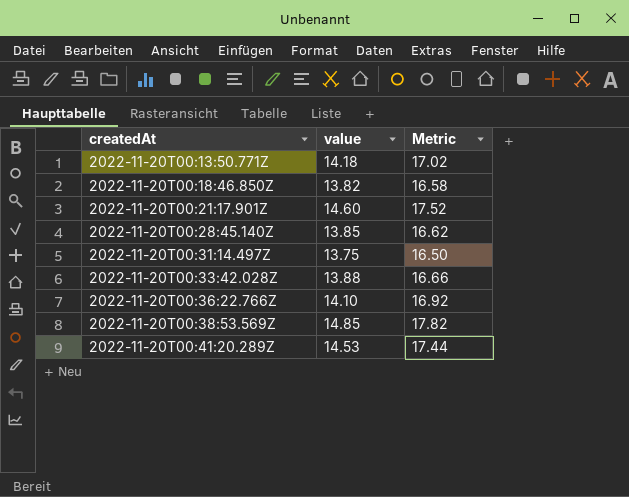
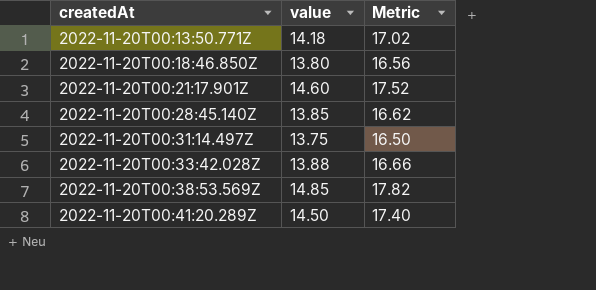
row 2022-11-20T00:36:22.766Z: 14.10 | 16.92 -> none
2022-11-20T00:18:46.850Z | value: 13.82 -> 13.80
2022-11-20T00:18:46.850Z | Metric: 16.58 -> 16.56
2022-11-20T00:41:20.289Z | value: 14.53 -> 14.50
2022-11-20T00:41:20.289Z | Metric: 17.44 -> 17.40

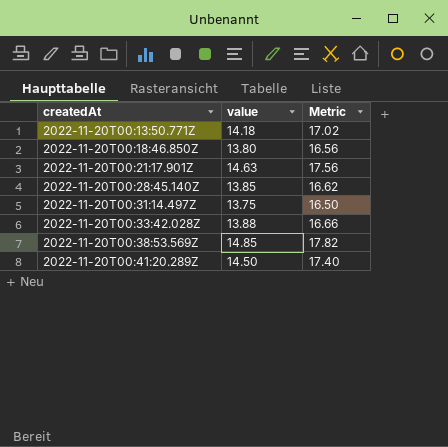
2022-11-20T00:21:17.901Z | value: 14.60 -> 14.63
2022-11-20T00:21:17.901Z | Metric: 17.52 -> 17.56

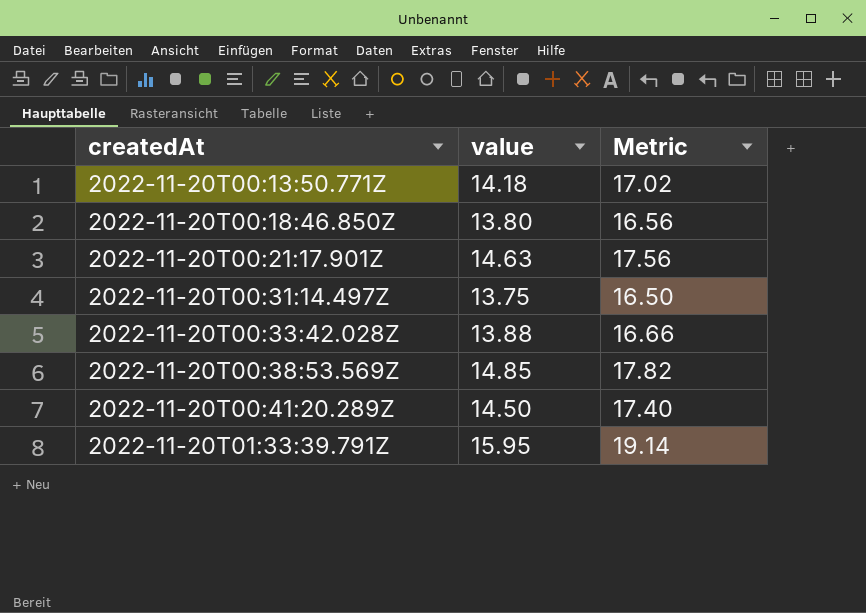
row 2022-11-20T00:28:45.140Z: 13.85 | 16.62 -> none
row 2022-11-20T01:33:39.791Z: none -> 15.95 | 19.14

